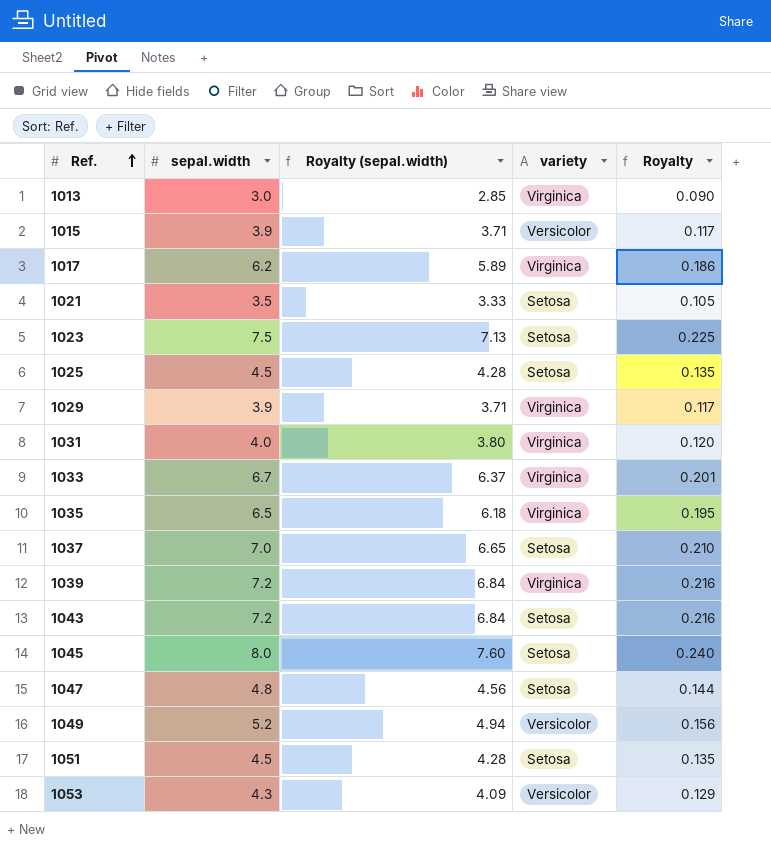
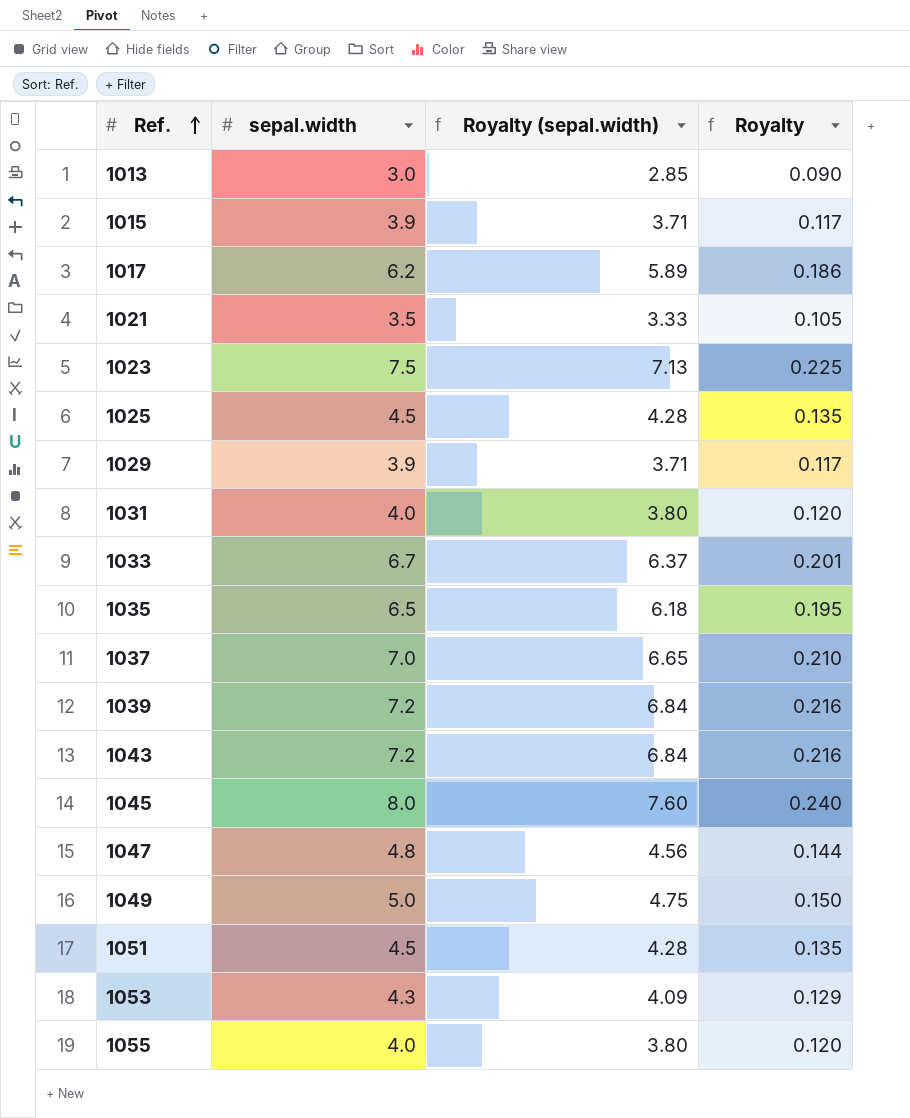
column variety | position: 4 -> none
1049 | sepal.width: 5.2 -> 5.0
1049 | Royalty (sepal.width): 4.94 -> 4.75
1049 | Royalty: 0.156 -> 0.150
row 1055: none -> 4.0 | 3.80 | 0.120

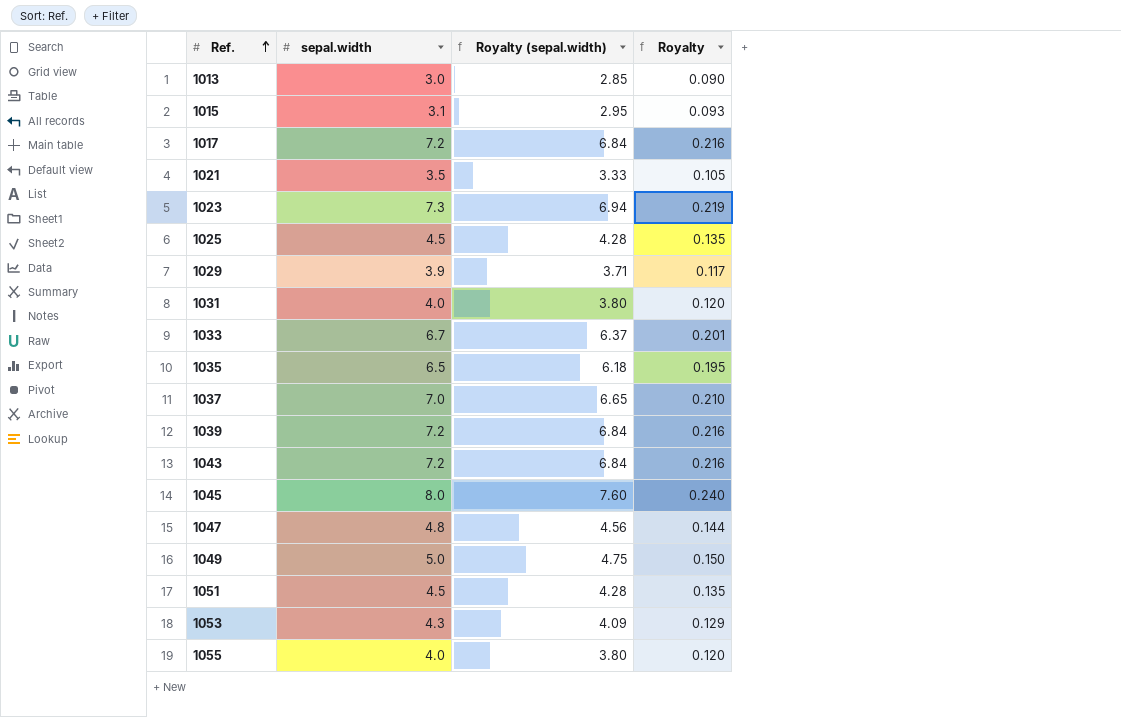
1015 | sepal.width: 3.9 -> 3.1
1015 | Royalty (sepal.width): 3.71 -> 2.95
1015 | Royalty: 0.117 -> 0.093
1017 | sepal.width: 6.2 -> 7.2
1017 | Royalty (sepal.width): 5.89 -> 6.84
1017 | Royalty: 0.186 -> 0.216
1023 | sepal.width: 7.5 -> 7.3
1023 | Royalty (sepal.width): 7.13 -> 6.94
1023 | Royalty: 0.225 -> 0.219

